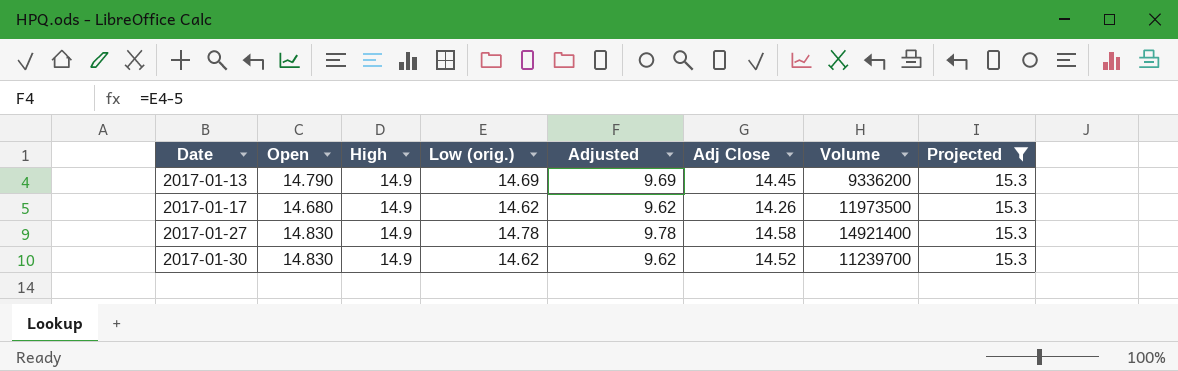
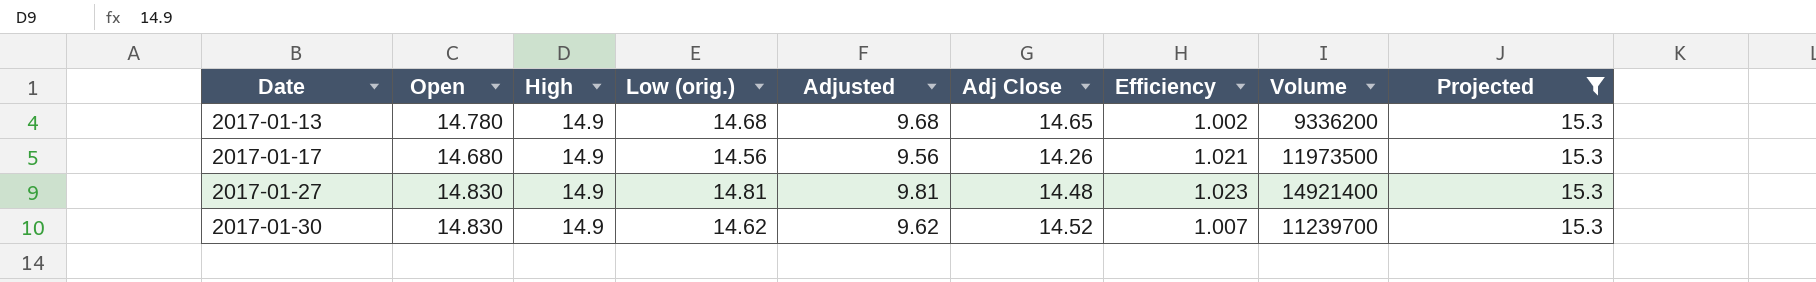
column Efficiency | formula: none -> [Low (orig.)] / [Adj Close]
2017-01-13 | Open: 14.790 -> 14.780
2017-01-13 | Low (orig.): 14.69 -> 14.68
2017-01-13 | Adjusted: 9.69 -> 9.68
2017-01-13 | Adj Close: 14.45 -> 14.65
2017-01-17 | Low (orig.): 14.62 -> 14.56
2017-01-17 | Adjusted: 9.62 -> 9.56
2017-01-27 | Low (orig.): 14.78 -> 14.81
2017-01-27 | Adjusted: 9.78 -> 9.81
2017-01-27 | Adj Close: 14.58 -> 14.48

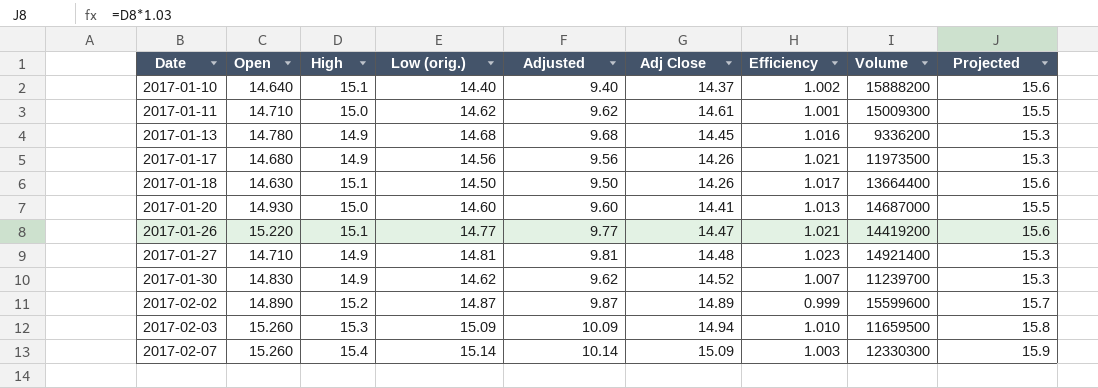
filter: Projected = 15.3 -> none
2017-01-13 | Adj Close: 14.65 -> 14.45
2017-01-13 | Efficiency: 1.002 -> 1.016
2017-01-27 | Open: 14.830 -> 14.710

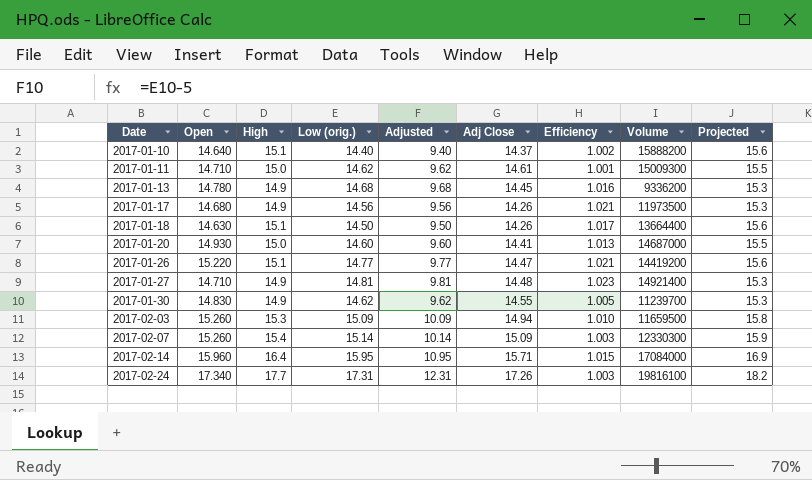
row 2017-02-02: 14.890 | 15.2 | 14.87 | 9.87 | 14.89 | 0.999 | 15599600 | 15.7 -> none
2017-01-30 | Adj Close: 14.52 -> 14.55
2017-01-30 | Efficiency: 1.007 -> 1.005
row 2017-02-14: none -> 15.960 | 16.4 | 15.95 | 10.95 | 15.71 | 1.015 | 17084000 | 16.9
row 2017-02-24: none -> 17.340 | 17.7 | 17.31 | 12.31 | 17.26 | 1.003 | 19816100 | 18.2

